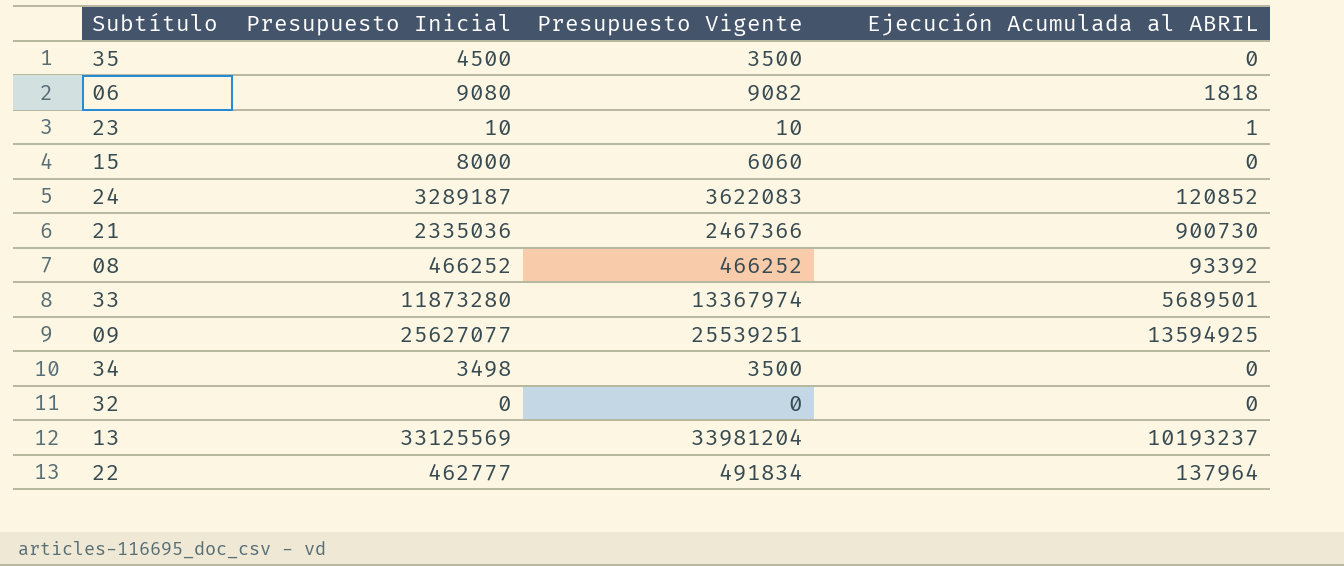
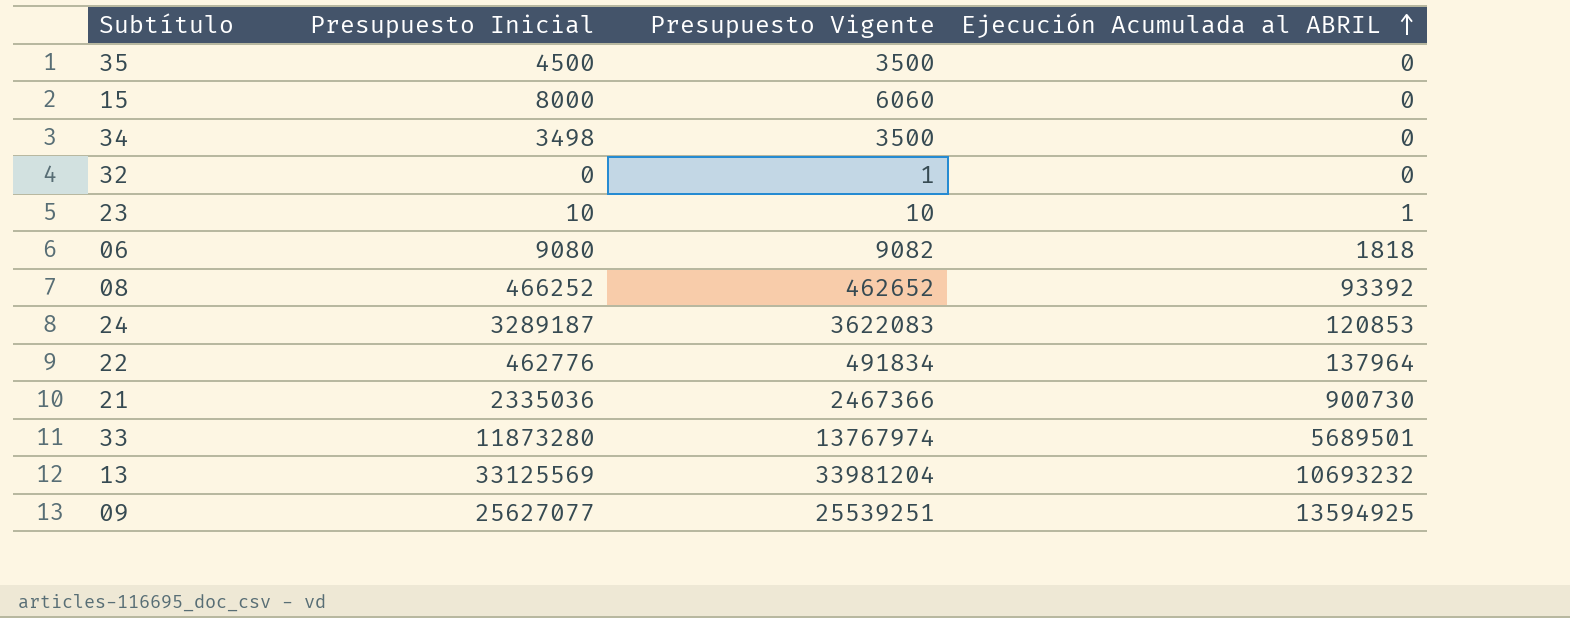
row order: none -> Ejecución Acumulada al ABRIL ascending
32 | Presupuesto Vigente: 0 -> 1
08 | Presupuesto Vigente: 466252 -> 462652
24 | Ejecución Acumulada al ABRIL: 120852 -> 120853
22 | Presupuesto Inicial: 462777 -> 462776
33 | Presupuesto Vigente: 13367974 -> 13767974
13 | Ejecución Acumulada al ABRIL: 10193237 -> 10693232

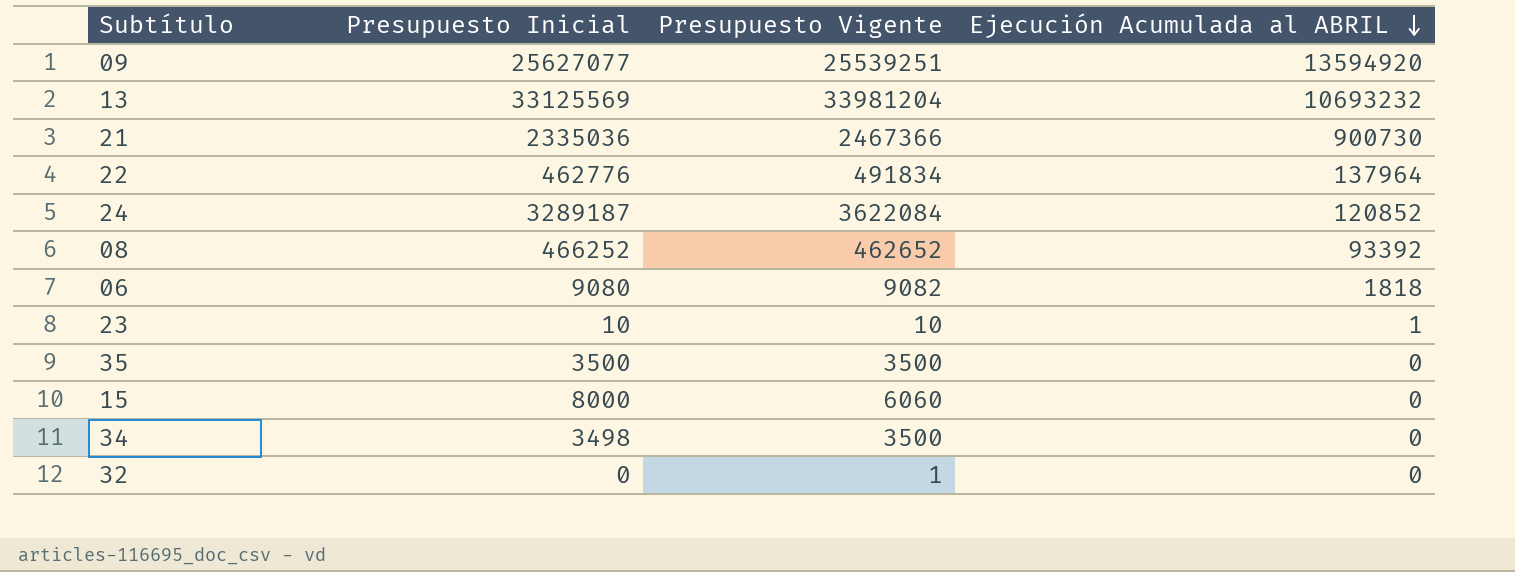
row order: Ejecución Acumulada al ABRIL ascending -> Ejecución Acumulada al ABRIL descending
row 33: 11873280 | 13767974 | 5689501 -> none
09 | Ejecución Acumulada al ABRIL: 13594925 -> 13594920
24 | Presupuesto Vigente: 3622083 -> 3622084
24 | Ejecución Acumulada al ABRIL: 120853 -> 120852
35 | Presupuesto Inicial: 4500 -> 3500

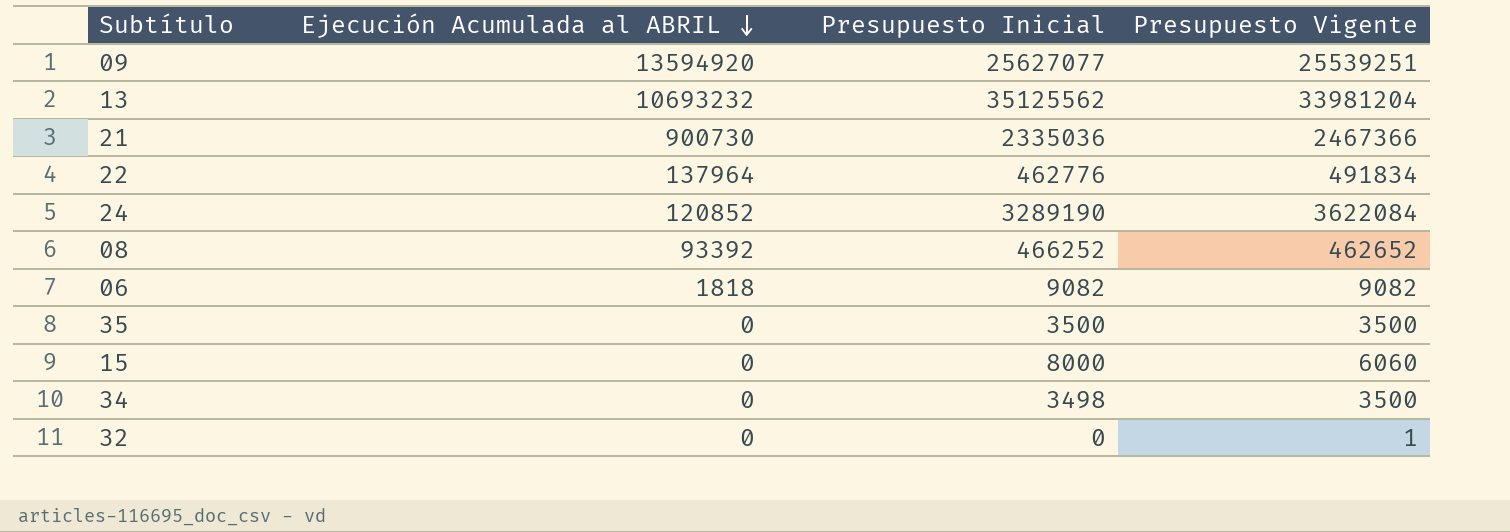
column Ejecución Acumulada al ABRIL | position: 4 -> 2
row 23: 10 | 10 | 1 -> none
13 | Presupuesto Inicial: 33125569 -> 35125562
24 | Presupuesto Inicial: 3289187 -> 3289190
06 | Presupuesto Inicial: 9080 -> 9082

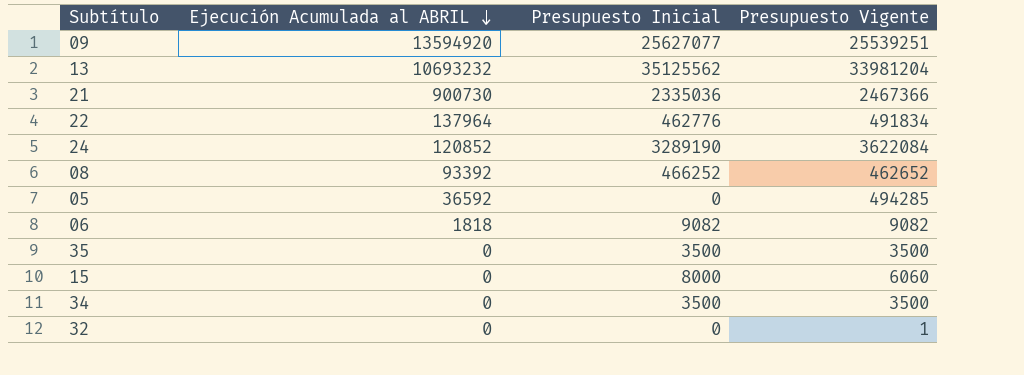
row 05: none -> 36592 | 0 | 494285
34 | Presupuesto Inicial: 3498 -> 3500

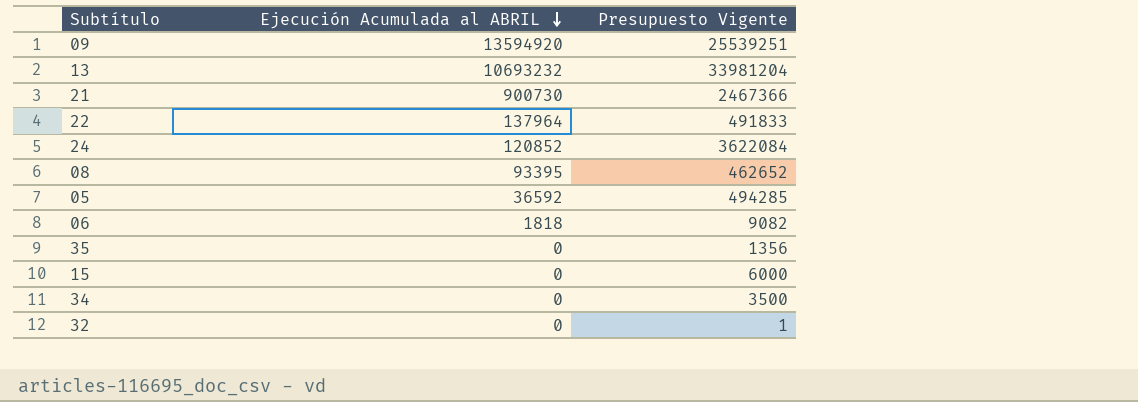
column Presupuesto Inicial | position: 3 -> none
22 | Presupuesto Vigente: 491834 -> 491833
08 | Ejecución Acumulada al ABRIL: 93392 -> 93395
35 | Presupuesto Vigente: 3500 -> 1356
15 | Presupuesto Vigente: 6060 -> 6000

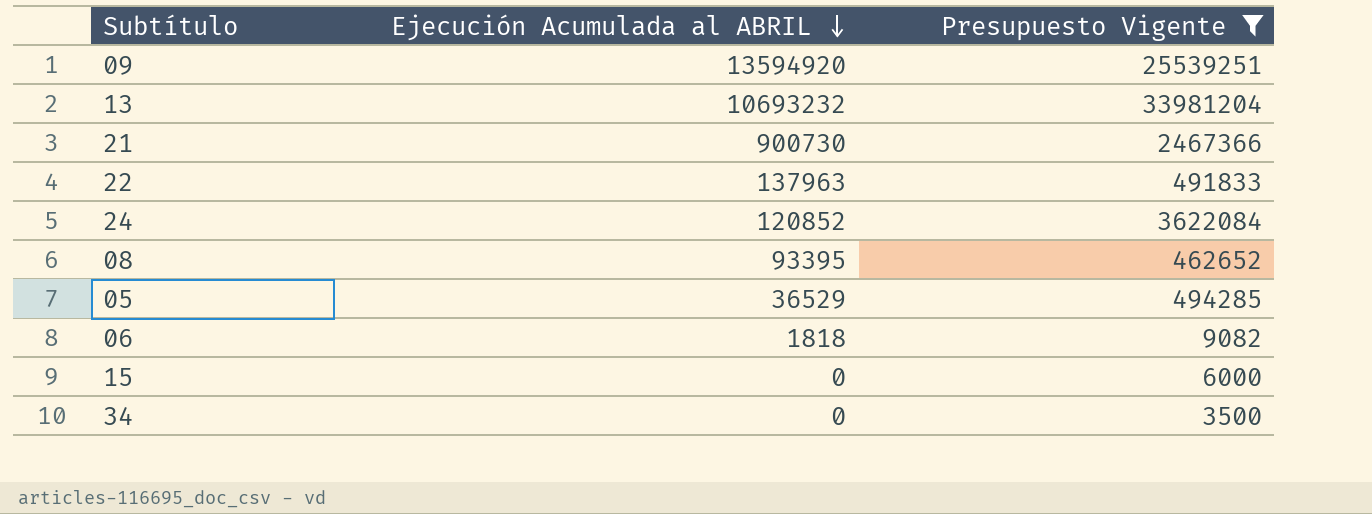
filter: none -> Presupuesto Vigente >= 3500
22 | Ejecución Acumulada al ABRIL: 137964 -> 137963
05 | Ejecución Acumulada al ABRIL: 36592 -> 36529

